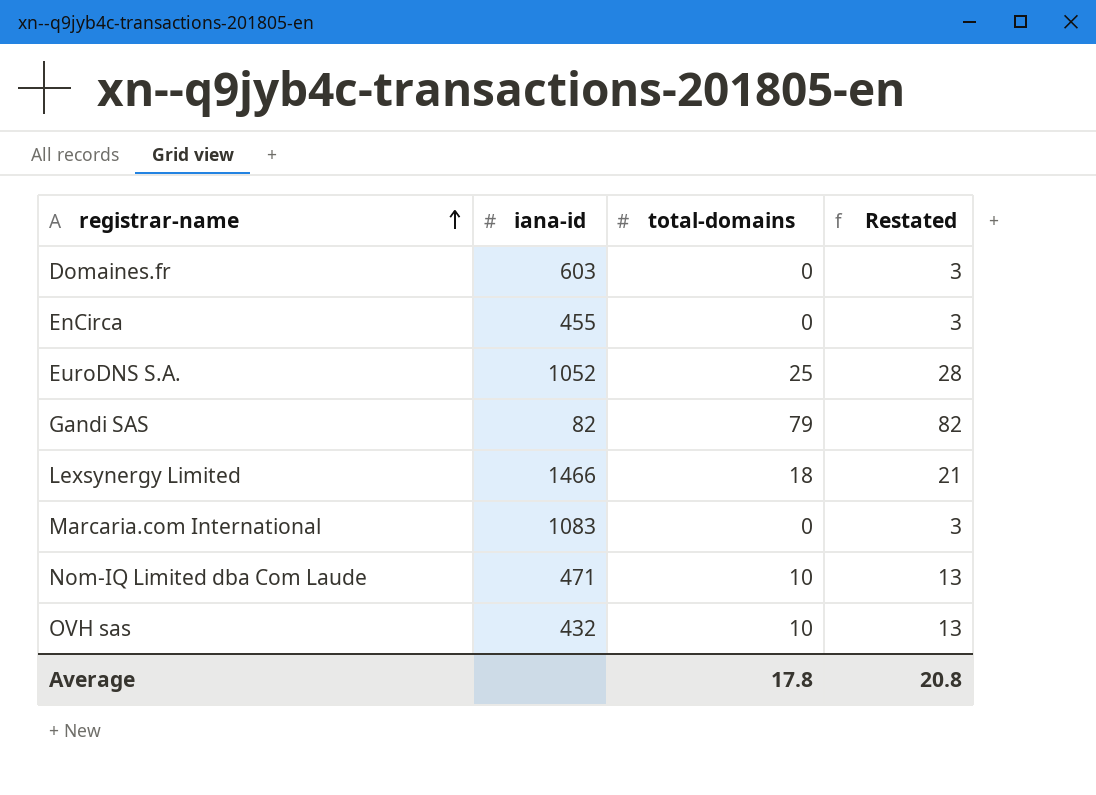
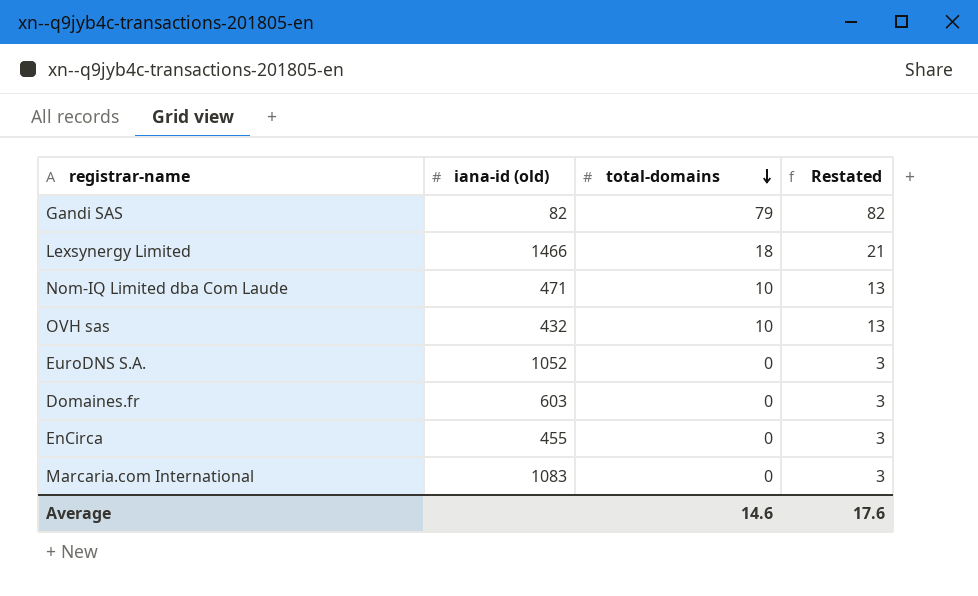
row order: registrar-name ascending -> total-domains descending
column name: iana-id -> iana-id (old)
EuroDNS S.A. | total-domains: 25 -> 0
EuroDNS S.A. | Restated: 28 -> 3
Average | total-domains: 17.8 -> 14.6
Average | Restated: 20.8 -> 17.6

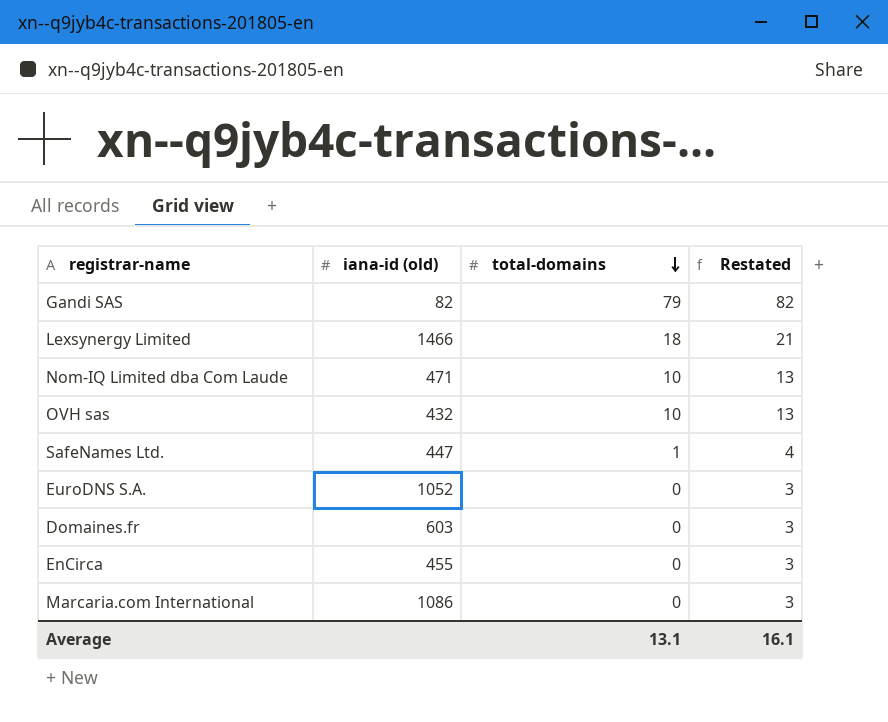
row SafeNames Ltd.: none -> 447 | 1 | 4
Marcaria.com International | iana-id (old): 1083 -> 1086
Average | total-domains: 14.6 -> 13.1
Average | Restated: 17.6 -> 16.1

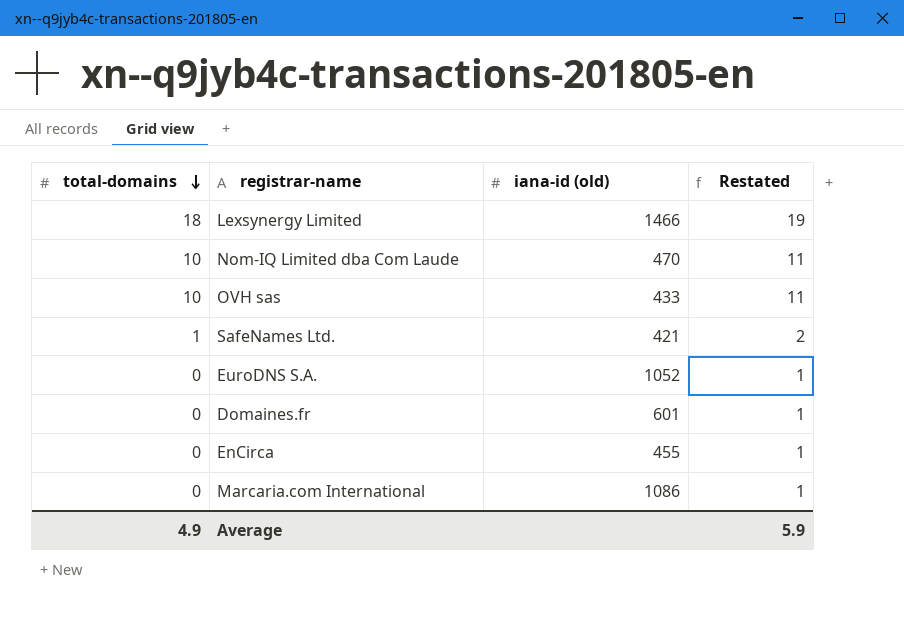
column total-domains | position: 3 -> 1
column Restated | formula: [total-domains] + 3 -> [total-domains] + 1
row Gandi SAS: 82 | 79 | 82 -> none
Nom-IQ Limited dba Com Laude | iana-id (old): 471 -> 470
OVH sas | iana-id (old): 432 -> 433
SafeNames Ltd. | iana-id (old): 447 -> 421
Domaines.fr | iana-id (old): 603 -> 601
Average | total-domains: 13.1 -> 4.9
Average | Restated: 16.1 -> 5.9

